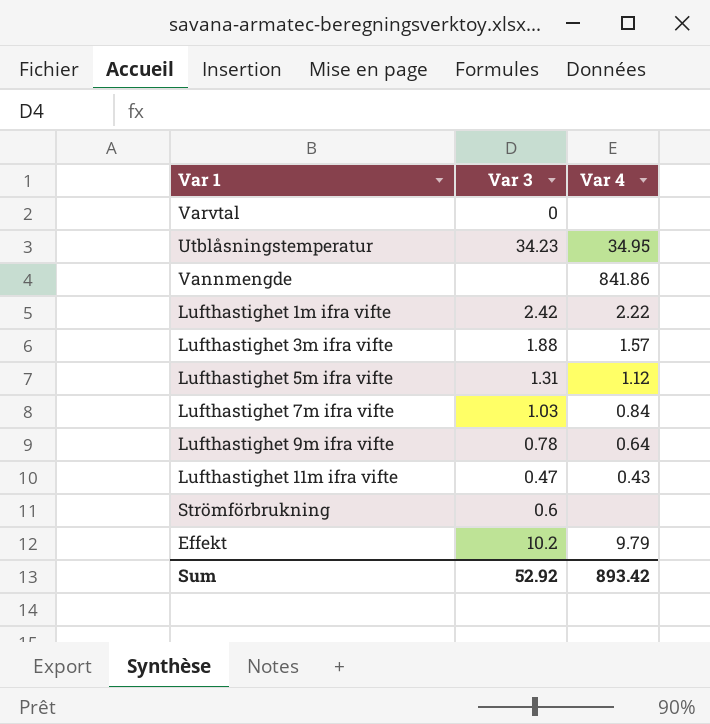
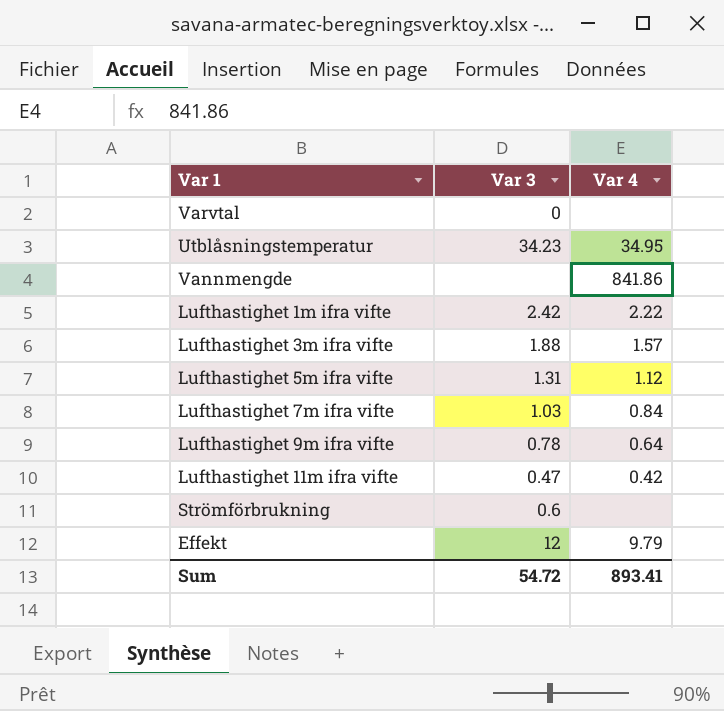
Lufthastighet 11m ifra vifte | Var 4: 0.43 -> 0.42
Effekt | Var 3: 10.2 -> 12
Sum | Var 3: 52.92 -> 54.72
Sum | Var 4: 893.42 -> 893.41

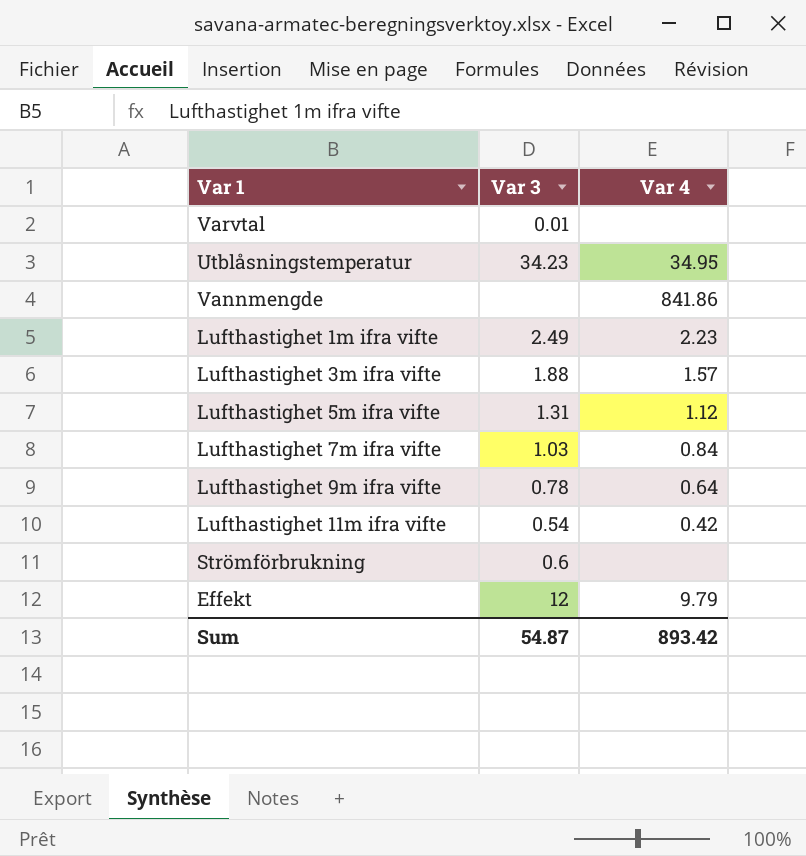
Varvtal | Var 3: 0 -> 0.01
Lufthastighet 1m ifra vifte | Var 3: 2.42 -> 2.49
Lufthastighet 1m ifra vifte | Var 4: 2.22 -> 2.23
Lufthastighet 11m ifra vifte | Var 3: 0.47 -> 0.54
Sum | Var 3: 54.72 -> 54.87
Sum | Var 4: 893.41 -> 893.42

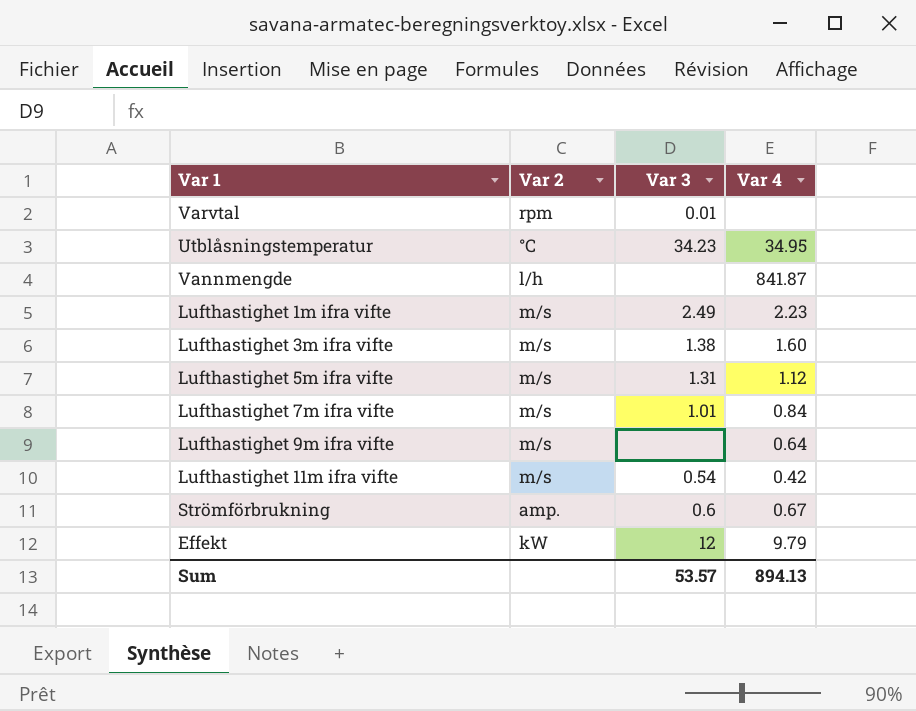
column Var 2 | position: none -> 2
Vannmengde | Var 4: 841.86 -> 841.87
Lufthastighet 3m ifra vifte | Var 3: 1.88 -> 1.38
Lufthastighet 3m ifra vifte | Var 4: 1.57 -> 1.60
Lufthastighet 7m ifra vifte | Var 3: 1.03 -> 1.01
Lufthastighet 9m ifra vifte | Var 3: 0.78 -> none
Strömförbrukning | Var 4: none -> 0.67
Sum | Var 3: 54.87 -> 53.57
Sum | Var 4: 893.42 -> 894.13

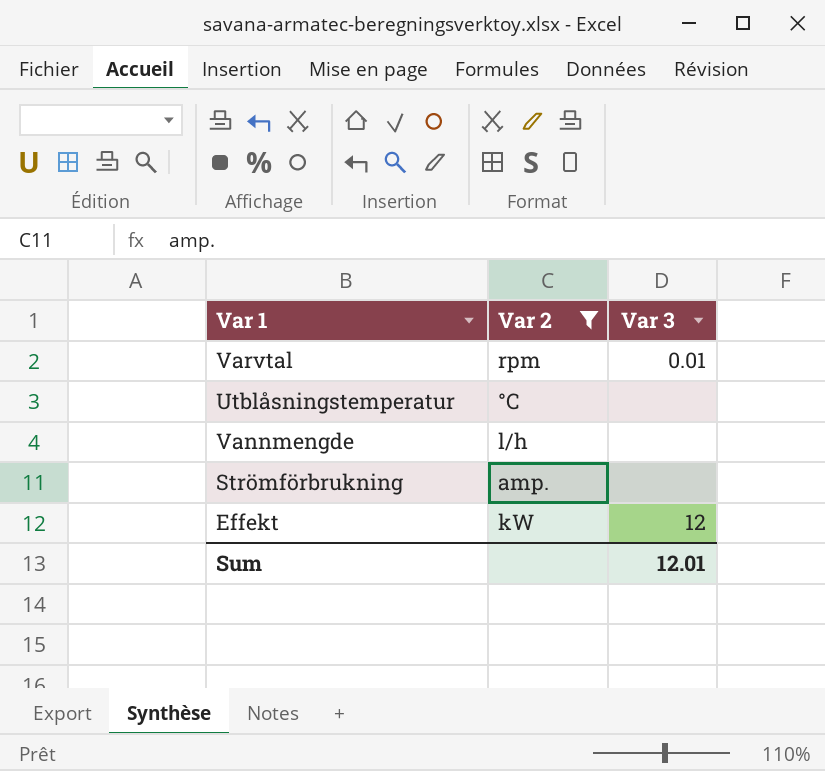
filter: none -> Var 2 != m/s
column Var 4 | position: 4 -> none
Utblåsningstemperatur | Var 3: 34.23 -> none
Strömförbrukning | Var 3: 0.6 -> none
Sum | Var 3: 53.57 -> 12.01

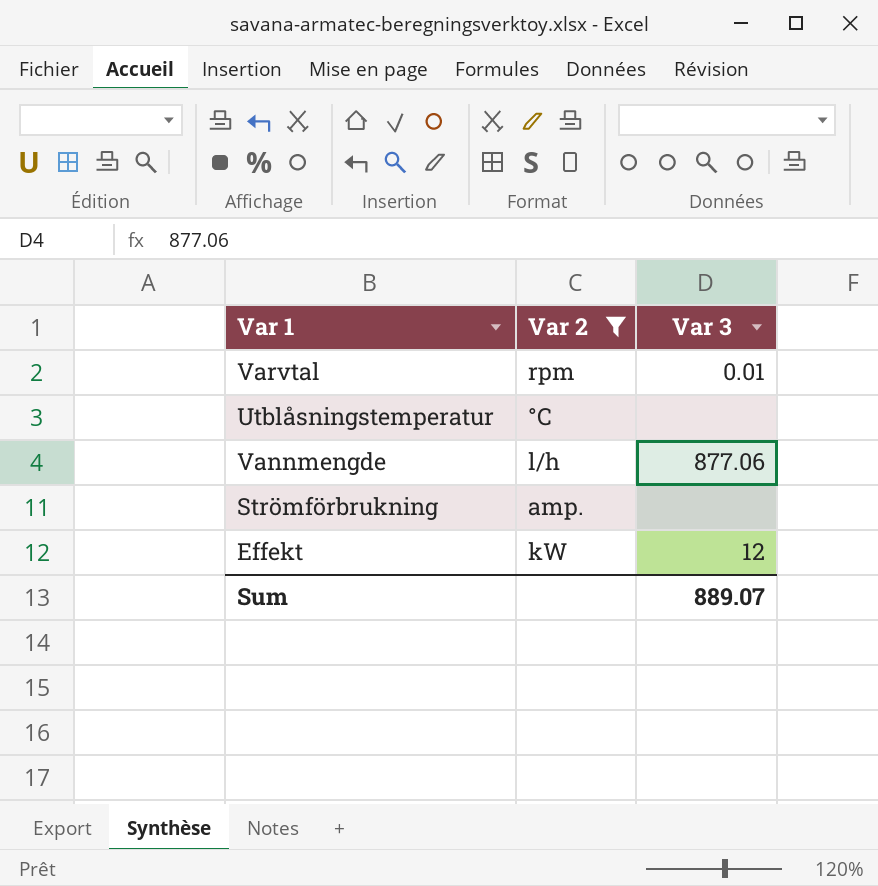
Vannmengde | Var 3: none -> 877.06
Sum | Var 3: 12.01 -> 889.07

